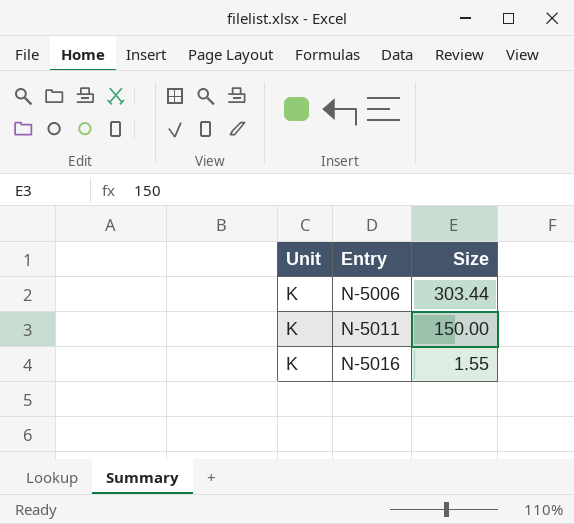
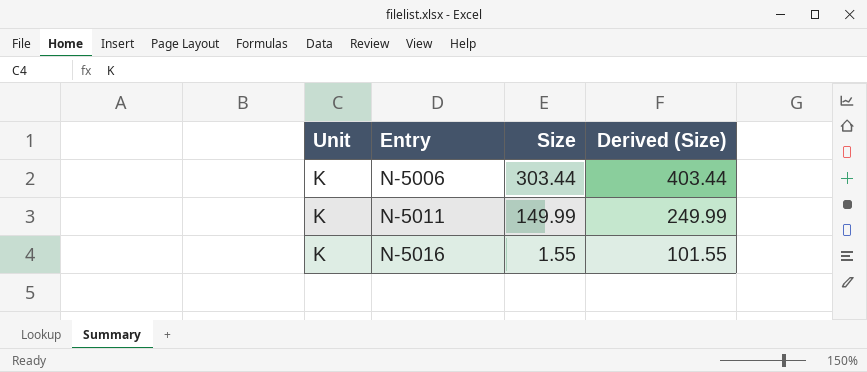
column Derived (Size) | formula: none -> [Size] + 100
N-5011 | Size: 150.00 -> 149.99

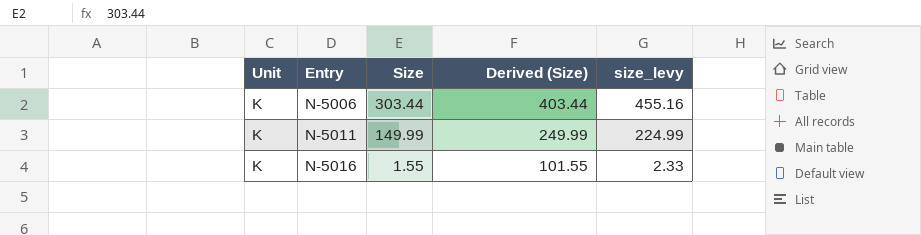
column size_levy | formula: none -> [Size] * 1.5

